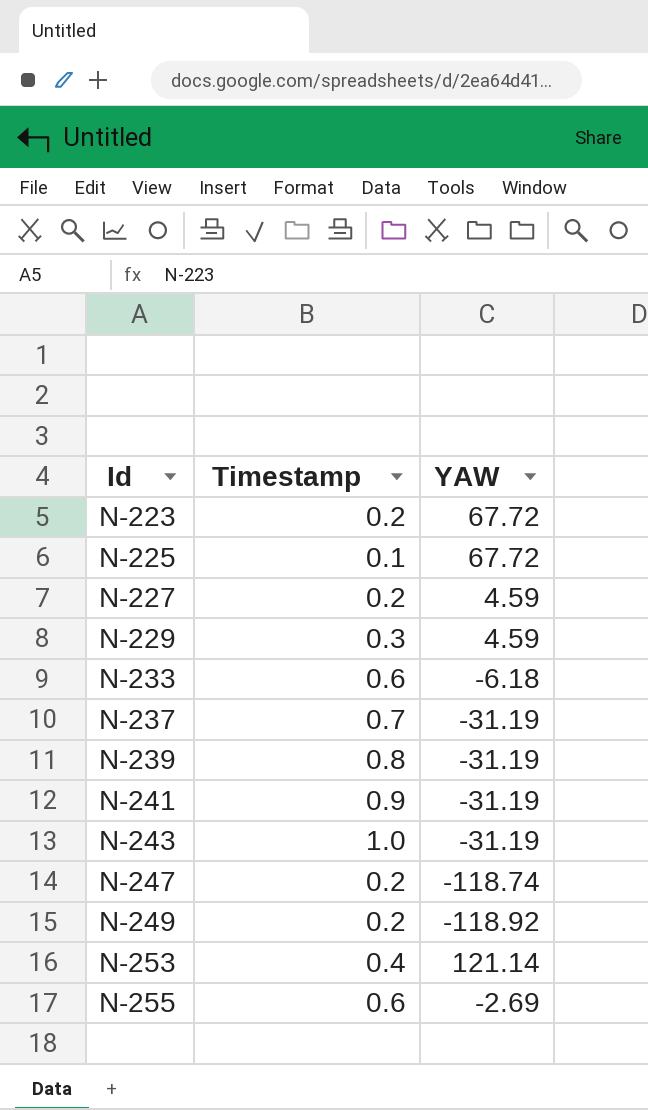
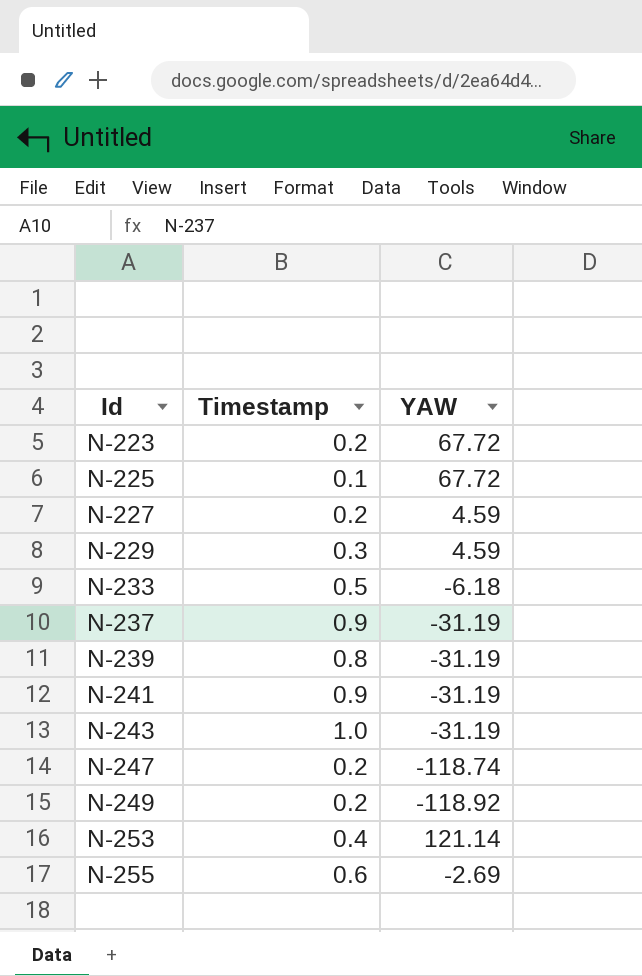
N-233 | Timestamp: 0.6 -> 0.5
N-237 | Timestamp: 0.7 -> 0.9

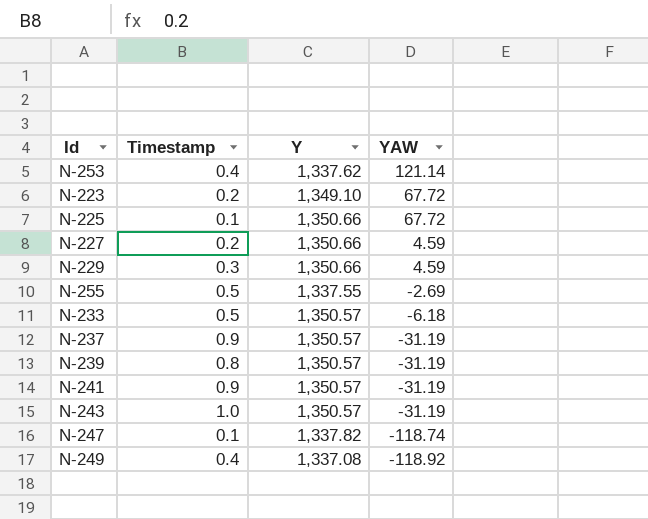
row order: Id ascending -> YAW descending
column Y | position: none -> 3
N-255 | Timestamp: 0.6 -> 0.5
N-247 | Timestamp: 0.2 -> 0.1
N-249 | Timestamp: 0.2 -> 0.4

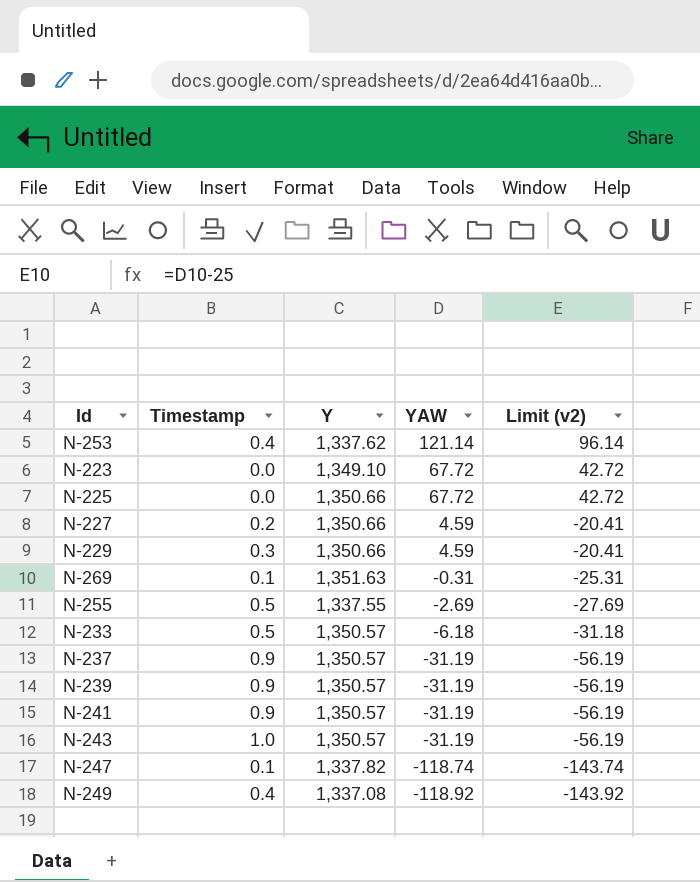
column Limit (v2) | formula: none -> [YAW] - 25
N-223 | Timestamp: 0.2 -> 0.0
N-225 | Timestamp: 0.1 -> 0.0
row N-269: none -> 0.1 | 1,351.63 | -0.31 | -25.31
N-239 | Timestamp: 0.8 -> 0.9

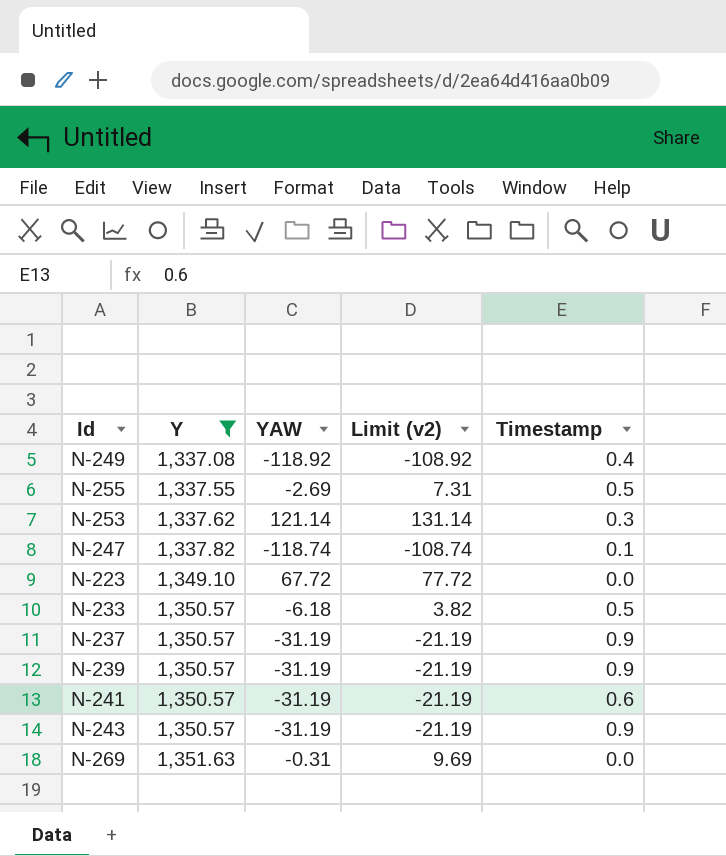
filter: none -> Y != 1,350.66
row order: YAW descending -> Y ascending
column Limit (v2) | formula: [YAW] - 25 -> [YAW] + 10
column Timestamp | position: 2 -> 5
N-253 | Timestamp: 0.4 -> 0.3
N-241 | Timestamp: 0.9 -> 0.6
N-243 | Timestamp: 1.0 -> 0.9
N-269 | Timestamp: 0.1 -> 0.0

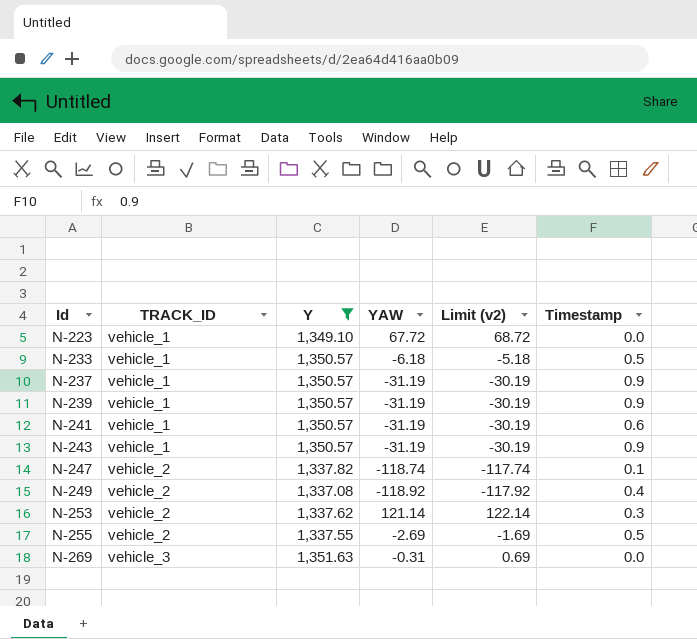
row order: Y ascending -> Id ascending
column TRACK_ID | position: none -> 2
column Limit (v2) | formula: [YAW] + 10 -> [YAW] + 1

